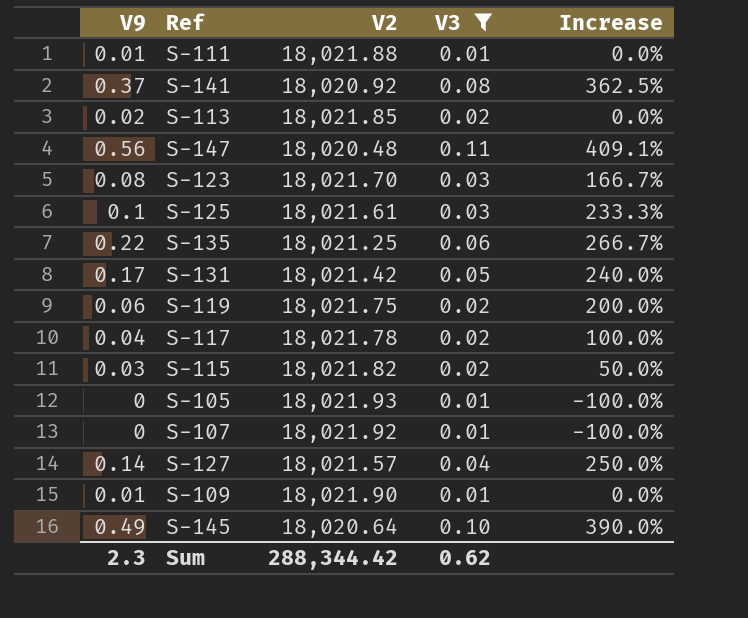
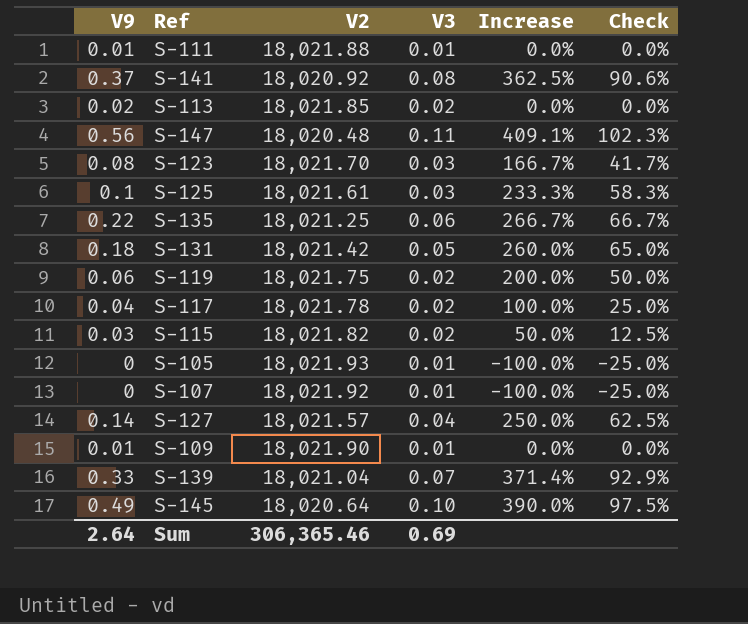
filter: V3 != 0.07 -> none
column Check | formula: none -> [Increase] * 0.25
S-131 | V9: 0.17 -> 0.18
S-131 | Increase: 240.0% -> 260.0%
Sum | V9: 2.3 -> 2.64
Sum | V2: 288,344.42 -> 306,365.46
Sum | V3: 0.62 -> 0.69

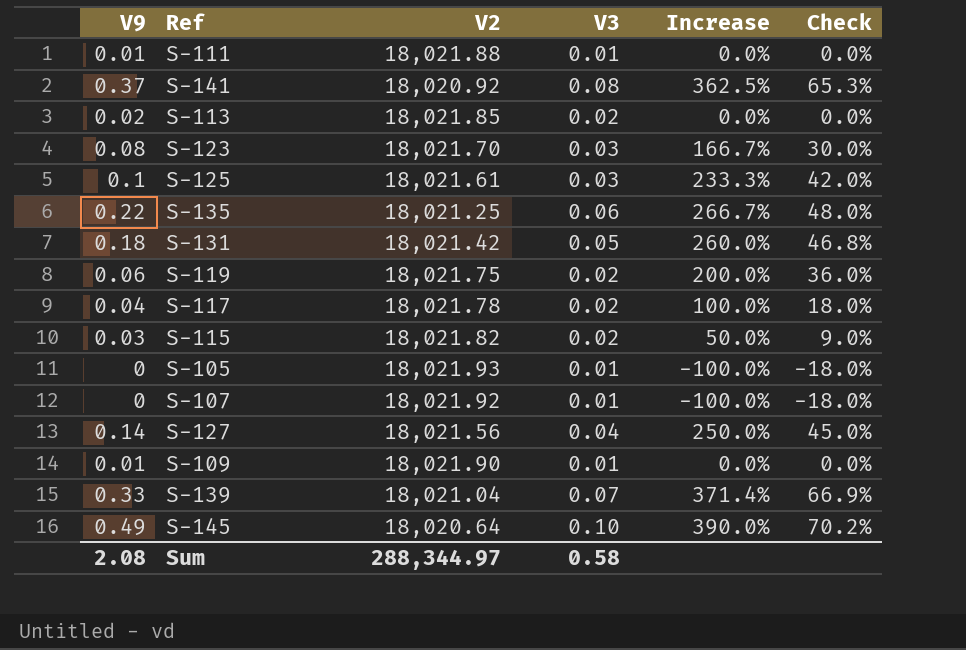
column Check | formula: [Increase] * 0.25 -> [Increase] * 0.18
row S-147: 0.56 | 18,020.48 | 0.11 | 409.1% | 102.3% -> none
S-127 | V2: 18,021.57 -> 18,021.56
Sum | V9: 2.64 -> 2.08
Sum | V2: 306,365.46 -> 288,344.97
Sum | V3: 0.69 -> 0.58

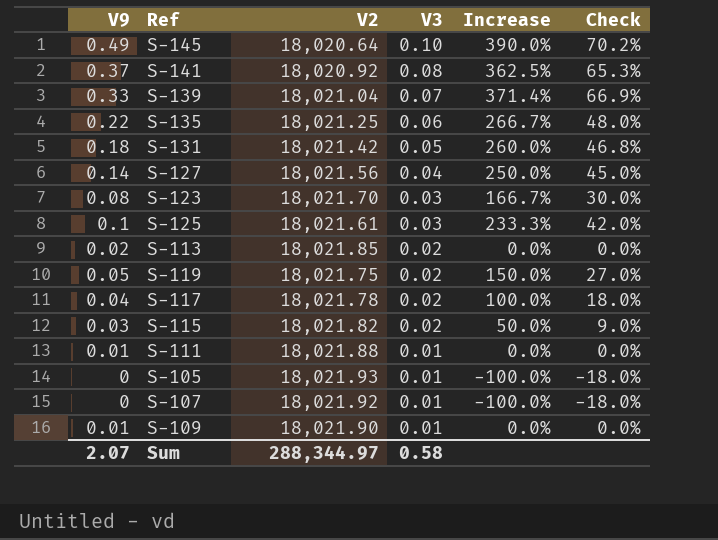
row order: none -> V3 descending
S-119 | V9: 0.06 -> 0.05
S-119 | Increase: 200.0% -> 150.0%
S-119 | Check: 36.0% -> 27.0%
Sum | V9: 2.08 -> 2.07

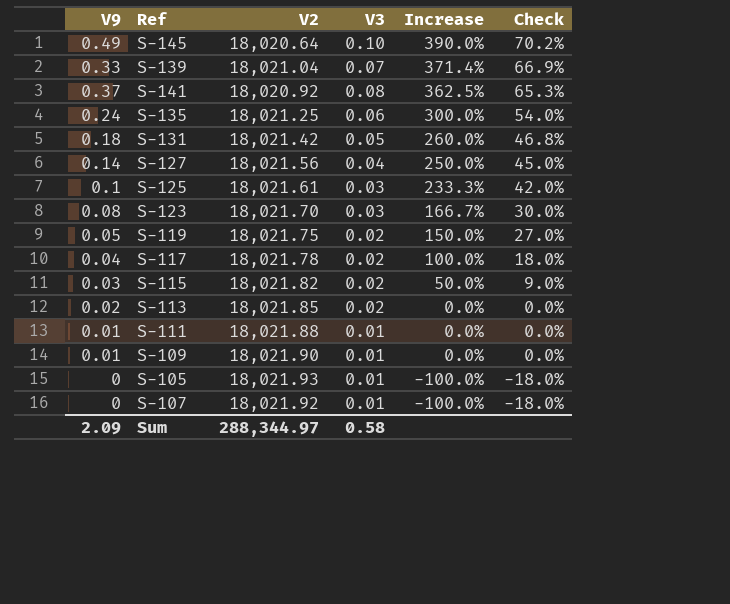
row order: V3 descending -> Increase descending
S-135 | V9: 0.22 -> 0.24
S-135 | Increase: 266.7% -> 300.0%
S-135 | Check: 48.0% -> 54.0%
Sum | V9: 2.07 -> 2.09

